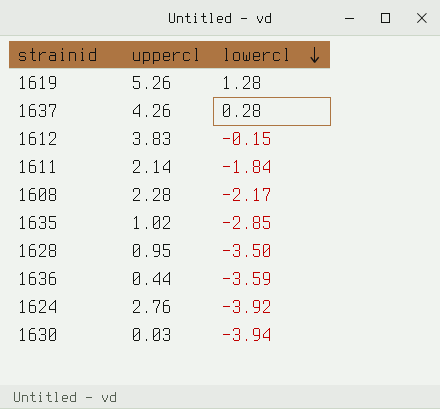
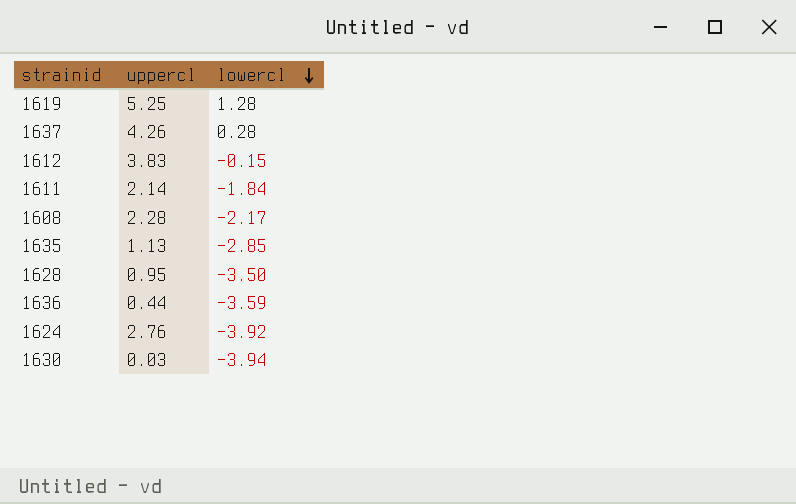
1619 | uppercl: 5.26 -> 5.25
1635 | uppercl: 1.02 -> 1.13

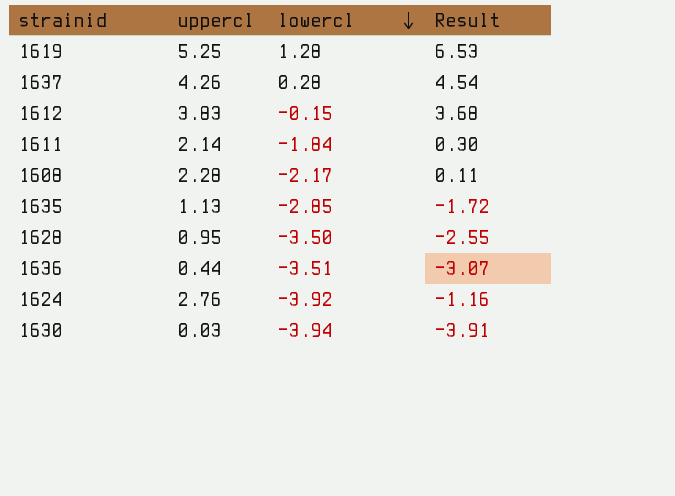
column Result | formula: none -> [uppercl] + [lowercl]
1636 | lowercl: -3.59 -> -3.51

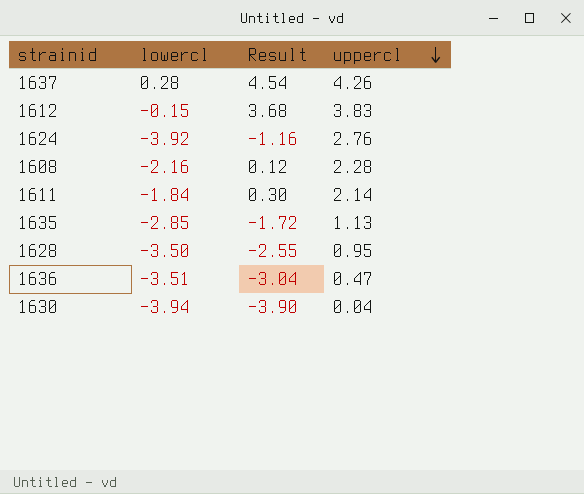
row order: lowercl descending -> uppercl descending
column uppercl | position: 2 -> 4
row 1619: 5.25 | 1.28 | 6.53 -> none
1608 | lowercl: -2.17 -> -2.16
1608 | Result: 0.11 -> 0.12
1636 | Result: -3.07 -> -3.04
1636 | uppercl: 0.44 -> 0.47
1630 | Result: -3.91 -> -3.90
1630 | uppercl: 0.03 -> 0.04

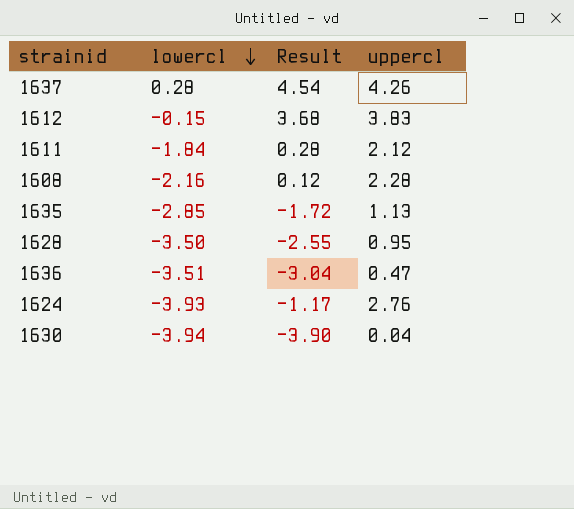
row order: uppercl descending -> lowercl descending
1611 | Result: 0.30 -> 0.28
1611 | uppercl: 2.14 -> 2.12
1624 | lowercl: -3.92 -> -3.93
1624 | Result: -1.16 -> -1.17

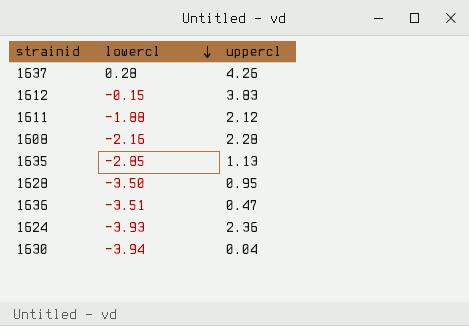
column Result | formula: [lowercl] + [uppercl] -> none
1611 | lowercl: -1.84 -> -1.88
1624 | uppercl: 2.76 -> 2.36

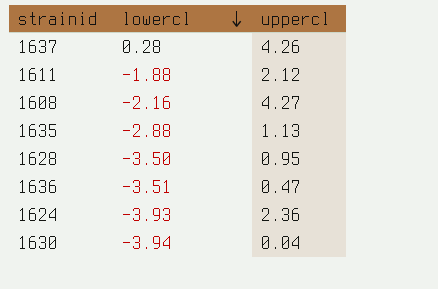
row 1612: -0.15 | 3.83 -> none
1608 | uppercl: 2.28 -> 4.27
1635 | lowercl: -2.85 -> -2.88

